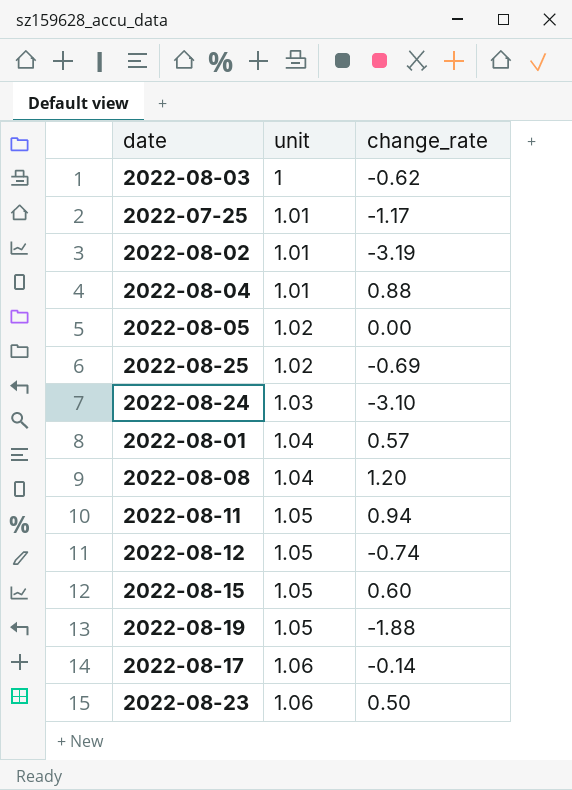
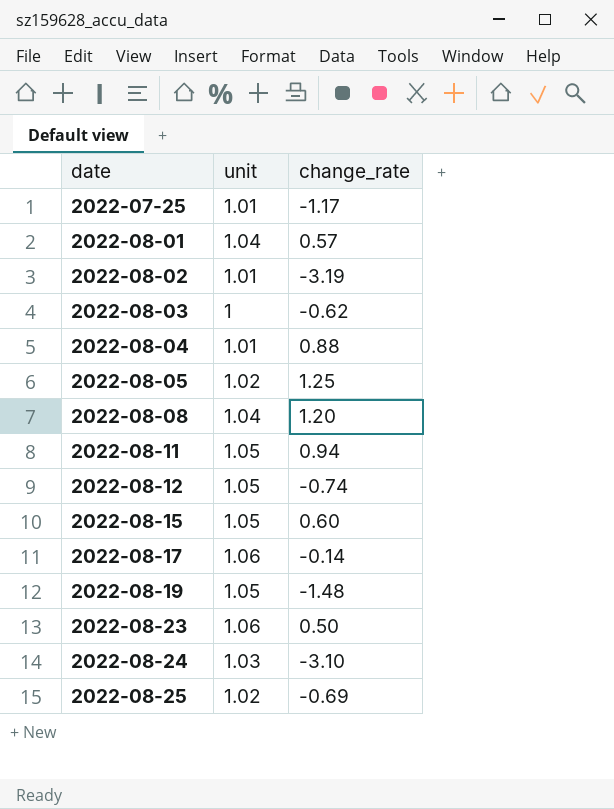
row order: unit ascending -> date ascending
2022-08-05 | change_rate: 0.00 -> 1.25
2022-08-19 | change_rate: -1.88 -> -1.48

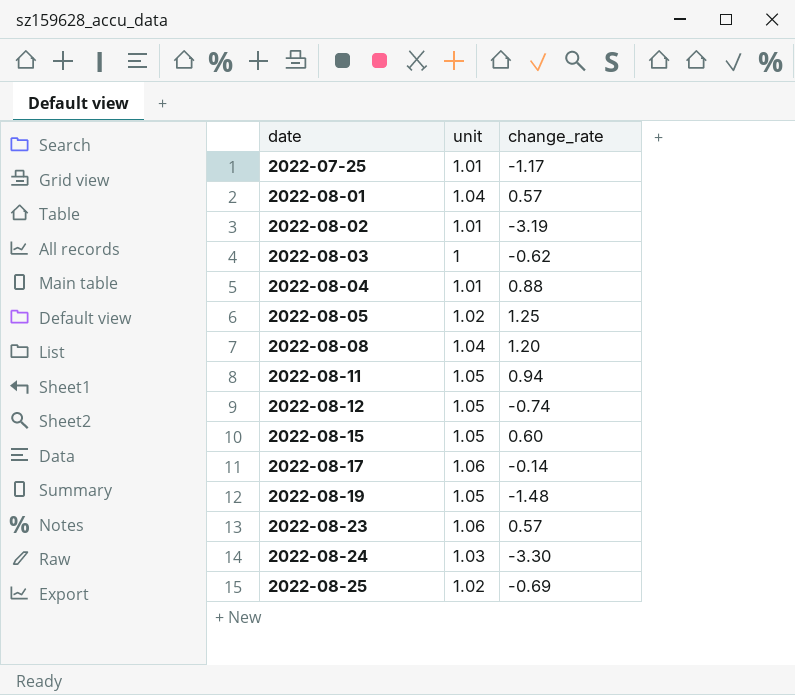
2022-08-23 | change_rate: 0.50 -> 0.57
2022-08-24 | change_rate: -3.10 -> -3.30

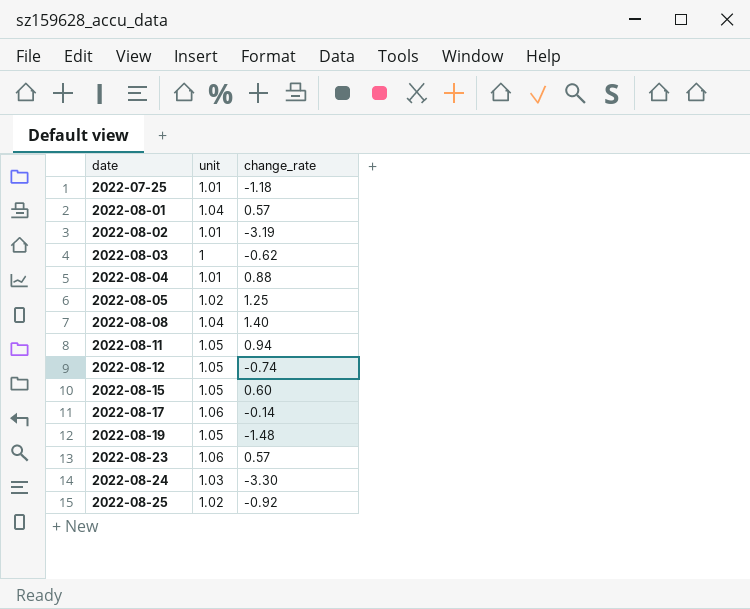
2022-07-25 | change_rate: -1.17 -> -1.18
2022-08-08 | change_rate: 1.20 -> 1.40
2022-08-25 | change_rate: -0.69 -> -0.92

